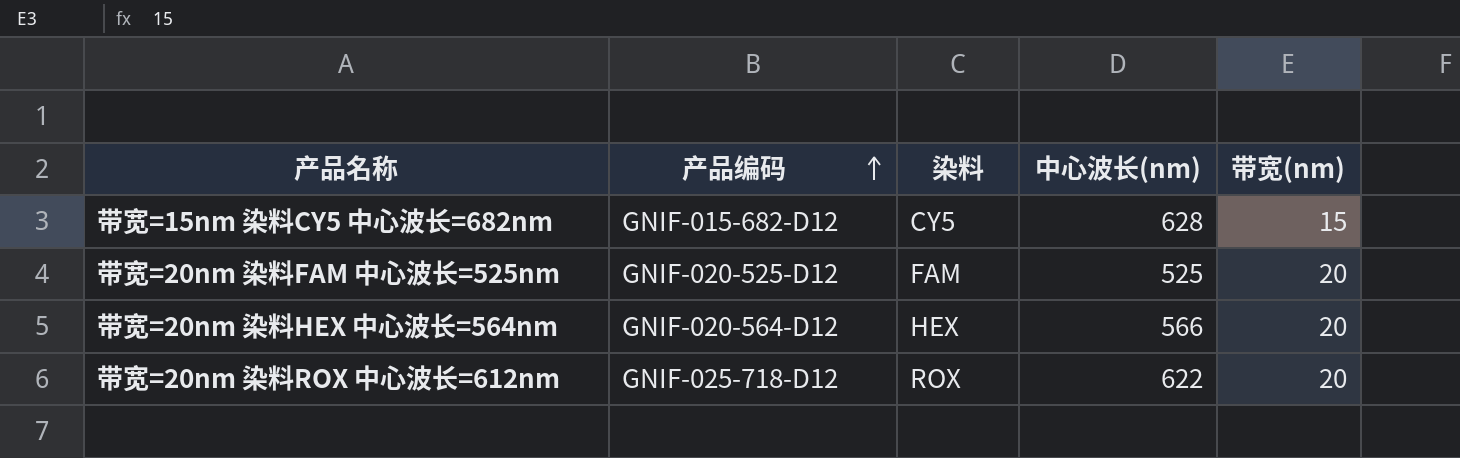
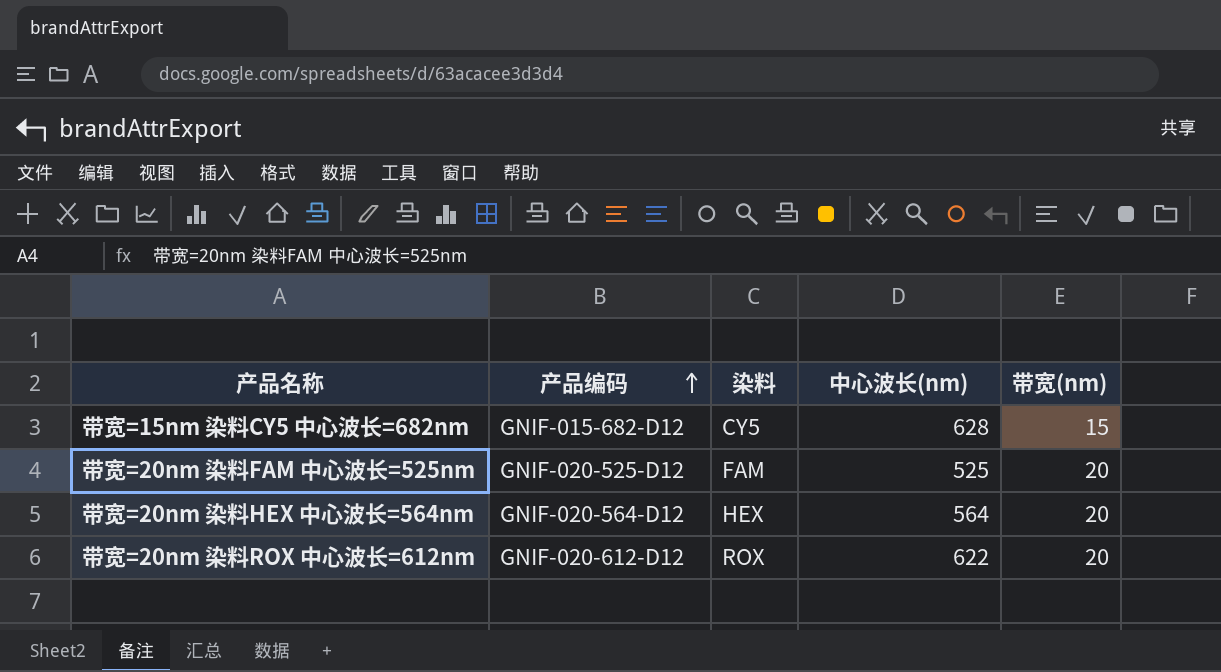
带宽=20nm 染料HEX 中心波长=564nm | 中心波长(nm): 566 -> 564
带宽=20nm 染料ROX 中心波长=612nm | 产品编码: GNIF-025-718-D12 -> GNIF-020-612-D12

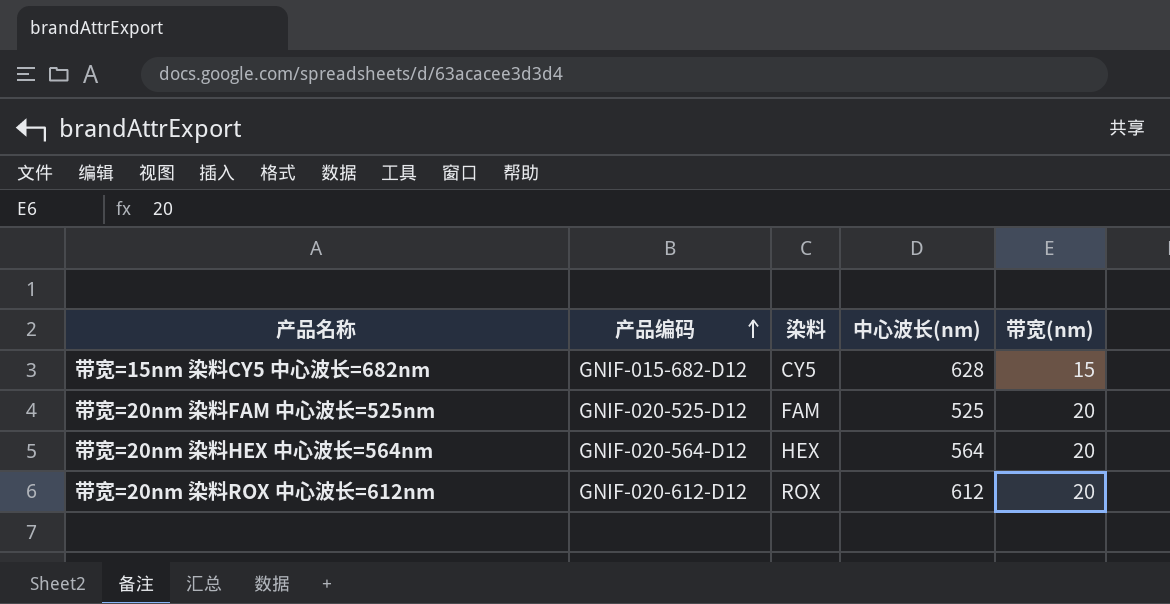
带宽=20nm 染料ROX 中心波长=612nm | 中心波长(nm): 622 -> 612

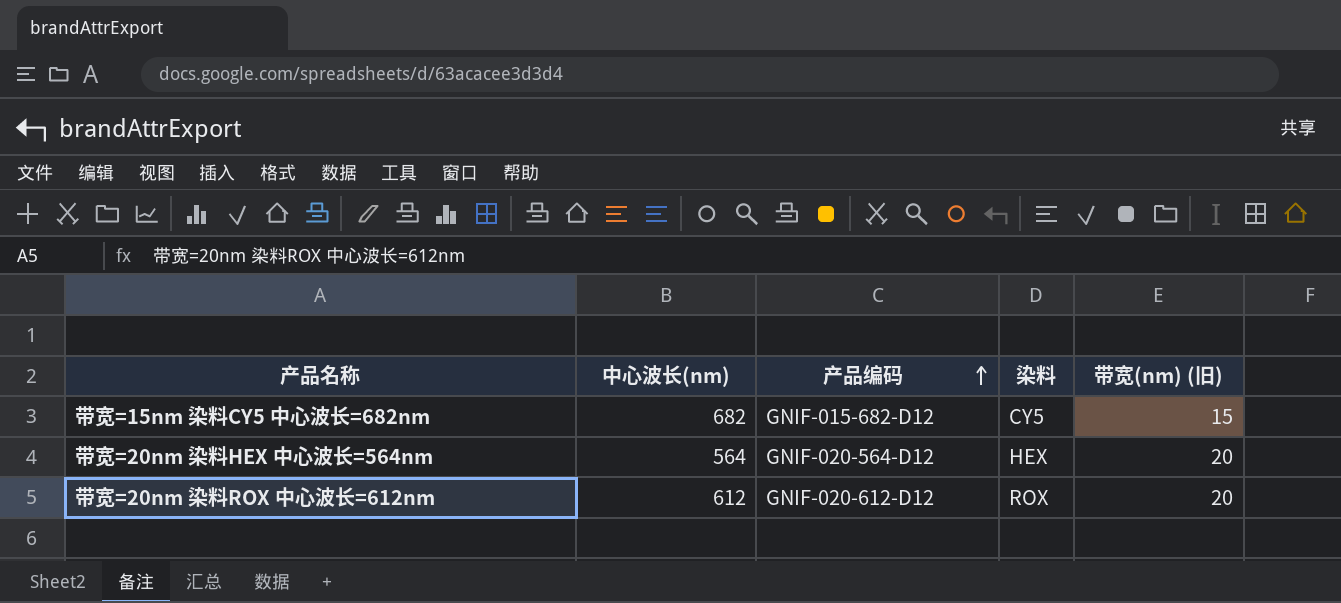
column 中心波长(nm) | position: 4 -> 2
column name: 带宽(nm) -> 带宽(nm) (旧)
row 带宽=20nm 染料FAM 中心波长=525nm: GNIF-020-525-D12 | FAM | 525 | 20 -> none
带宽=15nm 染料CY5 中心波长=682nm | 中心波长(nm): 628 -> 682

